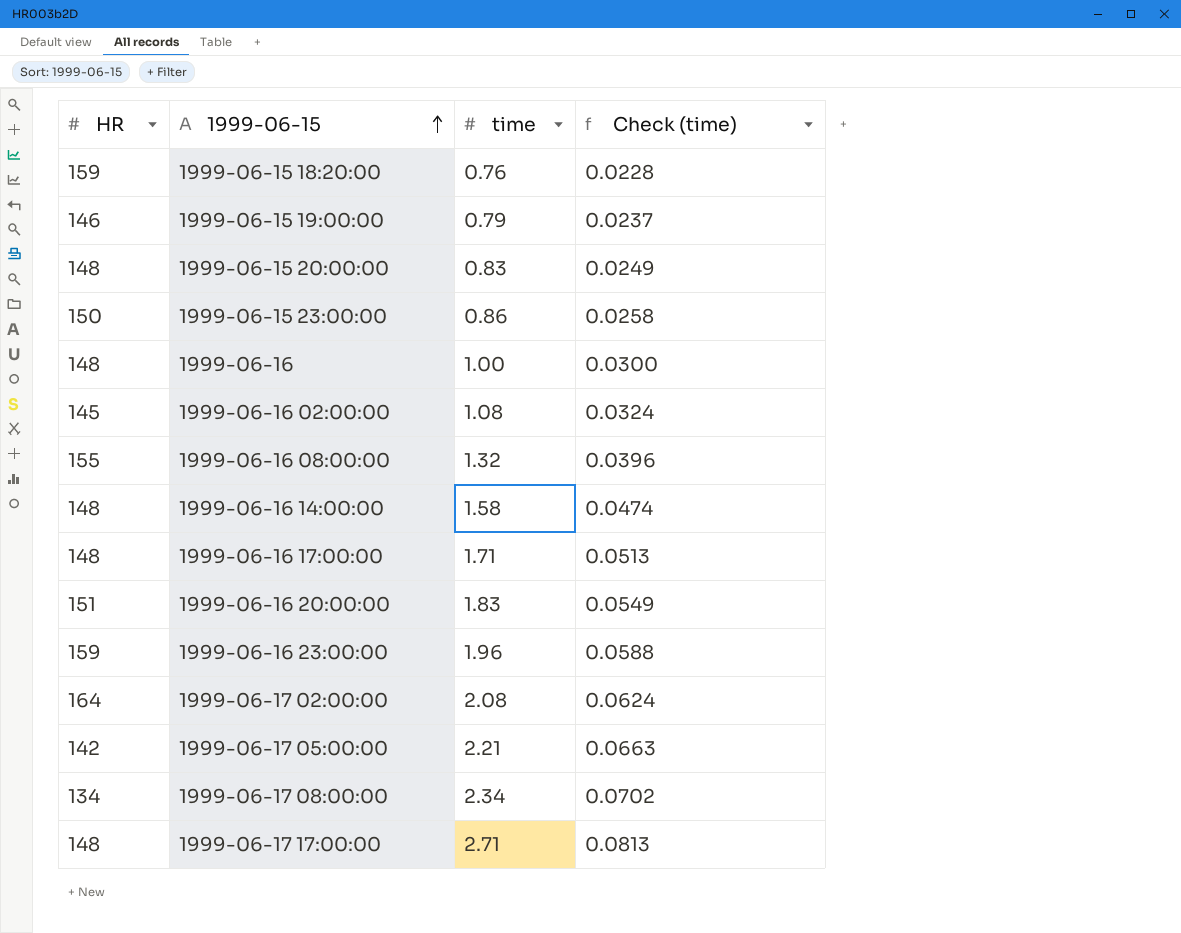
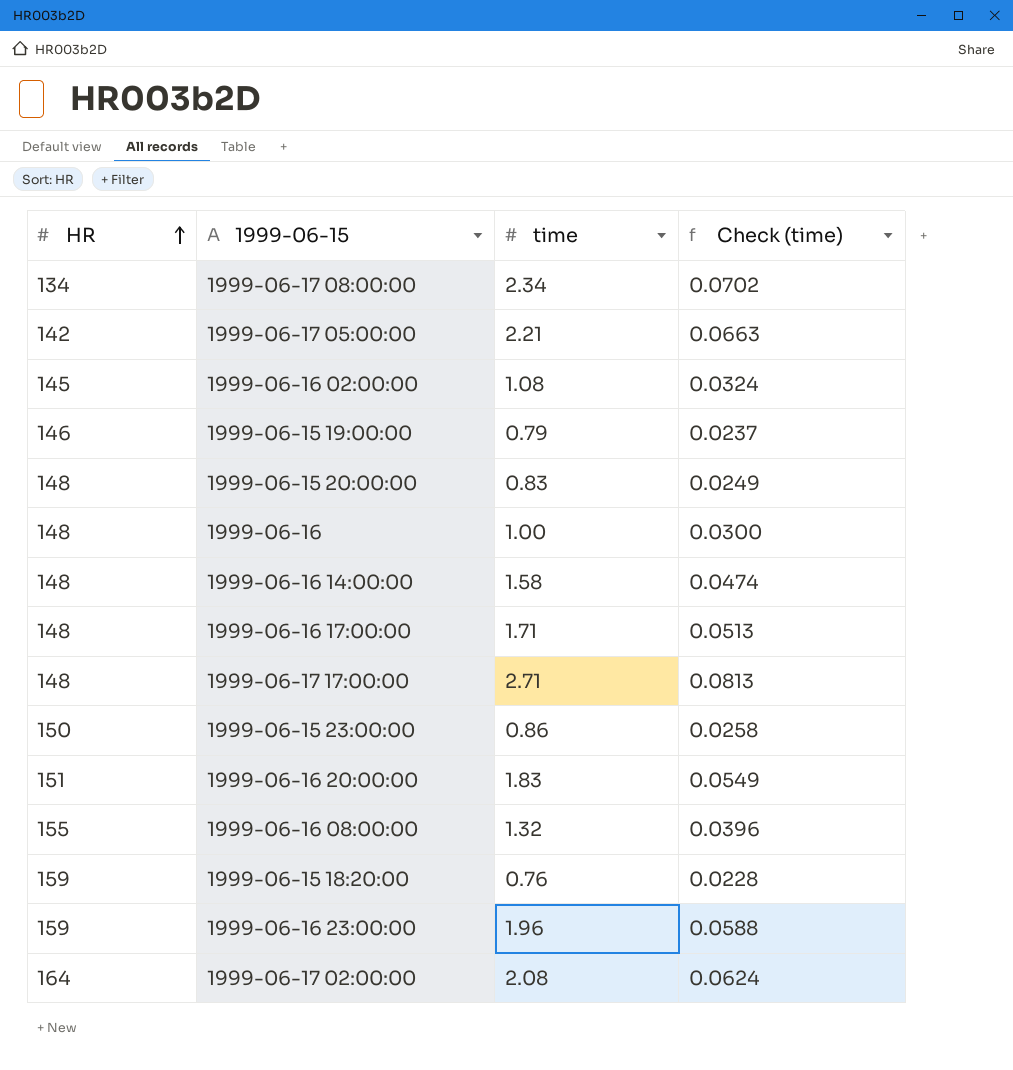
row order: 1999-06-15 ascending -> HR ascending

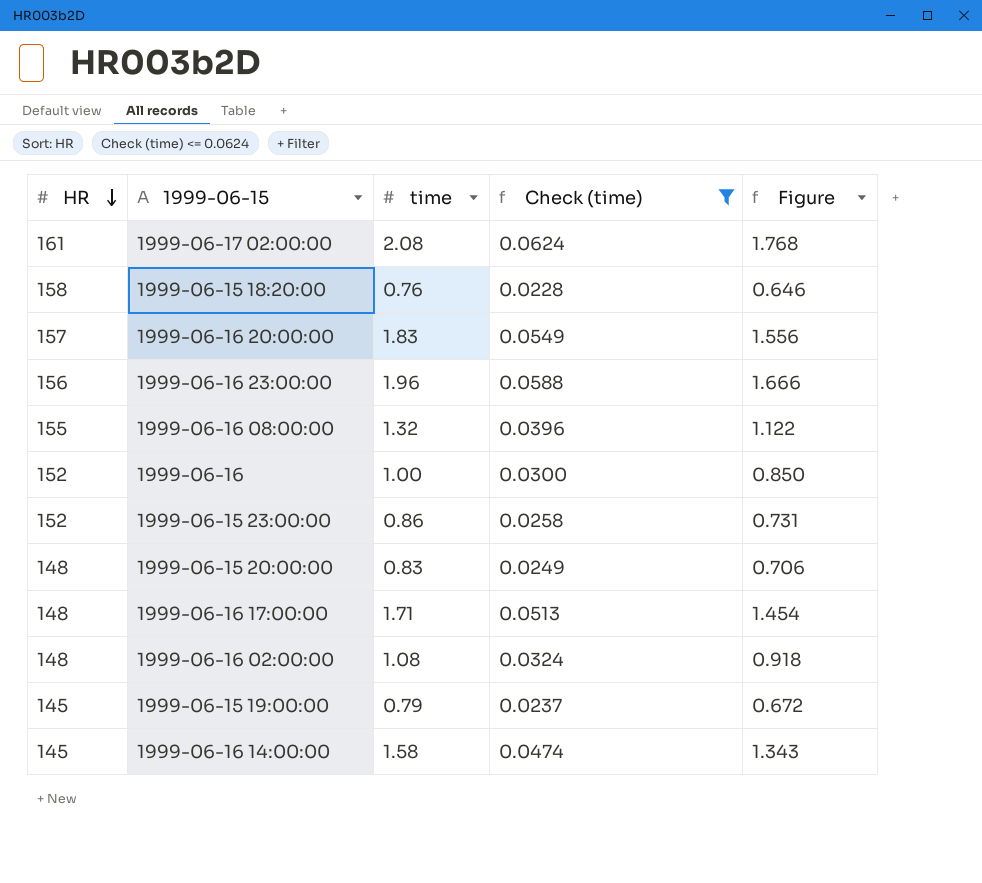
filter: none -> Check (time) <= 0.0624
row order: HR ascending -> HR descending
column Figure | formula: none -> [time] * 0.85
1999-06-17 02:00:00 | HR: 164 -> 161
1999-06-15 18:20:00 | HR: 159 -> 158
1999-06-16 20:00:00 | HR: 151 -> 157
1999-06-16 23:00:00 | HR: 159 -> 156
1999-06-16 | HR: 148 -> 152
1999-06-15 23:00:00 | HR: 150 -> 152
1999-06-16 02:00:00 | HR: 145 -> 148
1999-06-15 19:00:00 | HR: 146 -> 145
1999-06-16 14:00:00 | HR: 148 -> 145

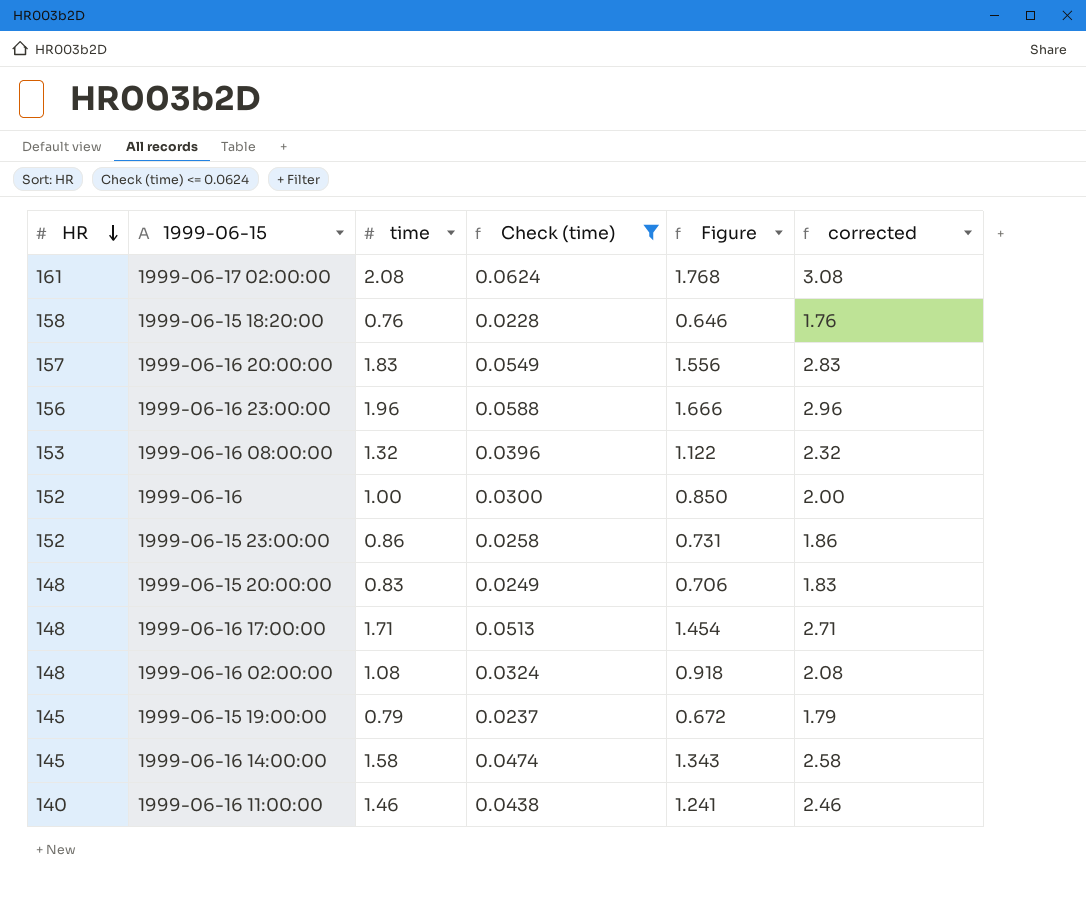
column corrected | formula: none -> [time] + 1
1999-06-16 08:00:00 | HR: 155 -> 153
row 1999-06-16 11:00:00: none -> 140 | 1.46 | 0.0438 | 1.241 | 2.46

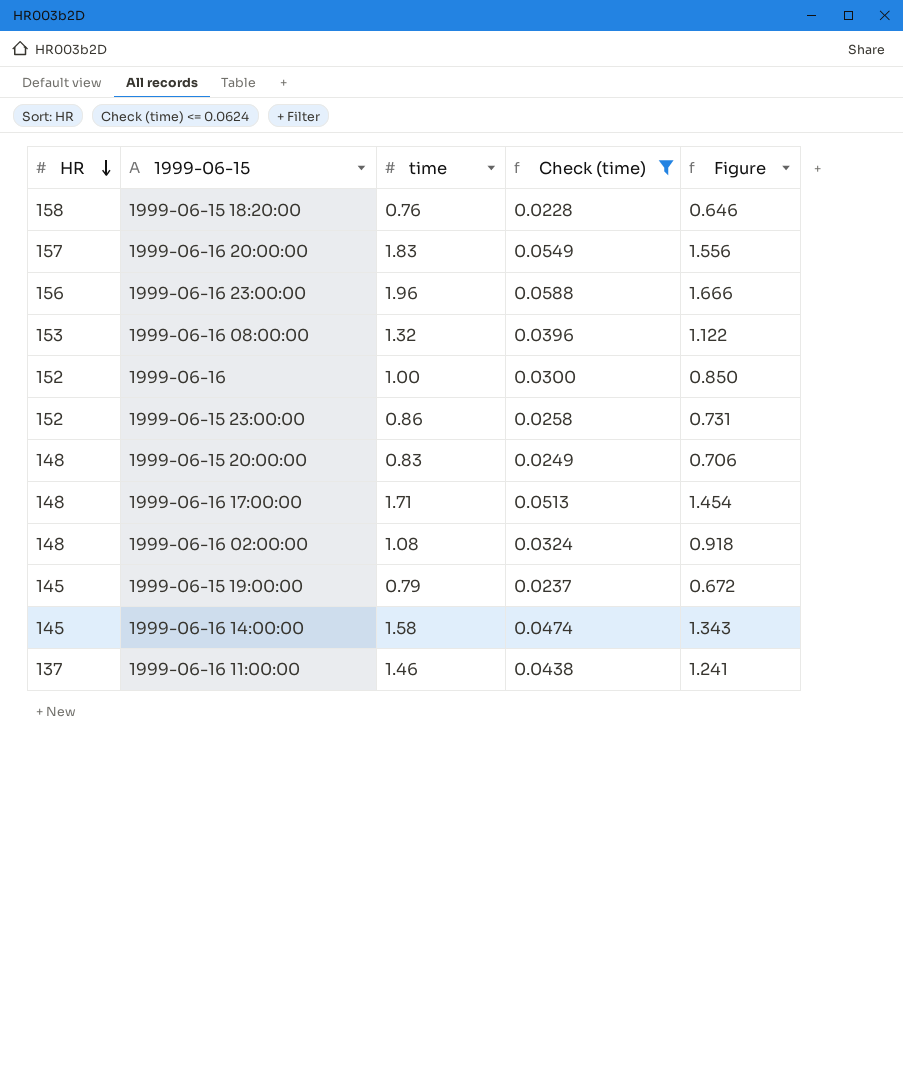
column corrected | formula: [time] + 1 -> none
row 1999-06-17 02:00:00: 161 | 2.08 | 0.0624 | 1.768 | 3.08 -> none
1999-06-16 11:00:00 | HR: 140 -> 137

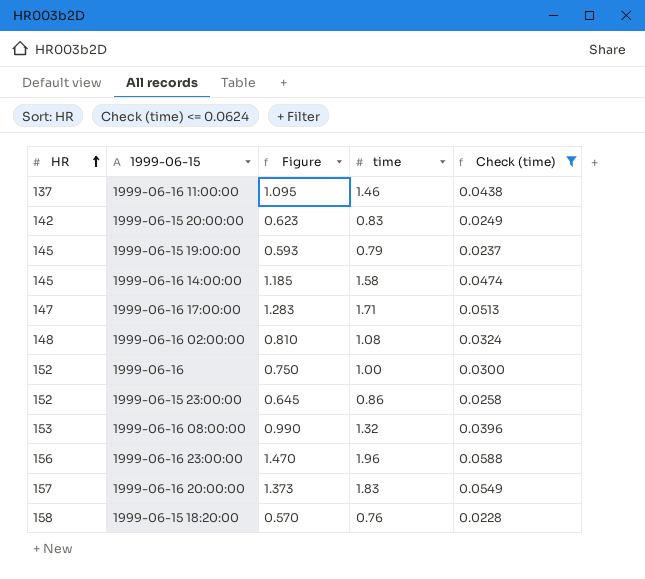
row order: HR descending -> HR ascending
column Figure | formula: [time] * 0.85 -> [time] * 0.75
column Figure | position: 5 -> 3
1999-06-15 20:00:00 | HR: 148 -> 142
1999-06-16 17:00:00 | HR: 148 -> 147

